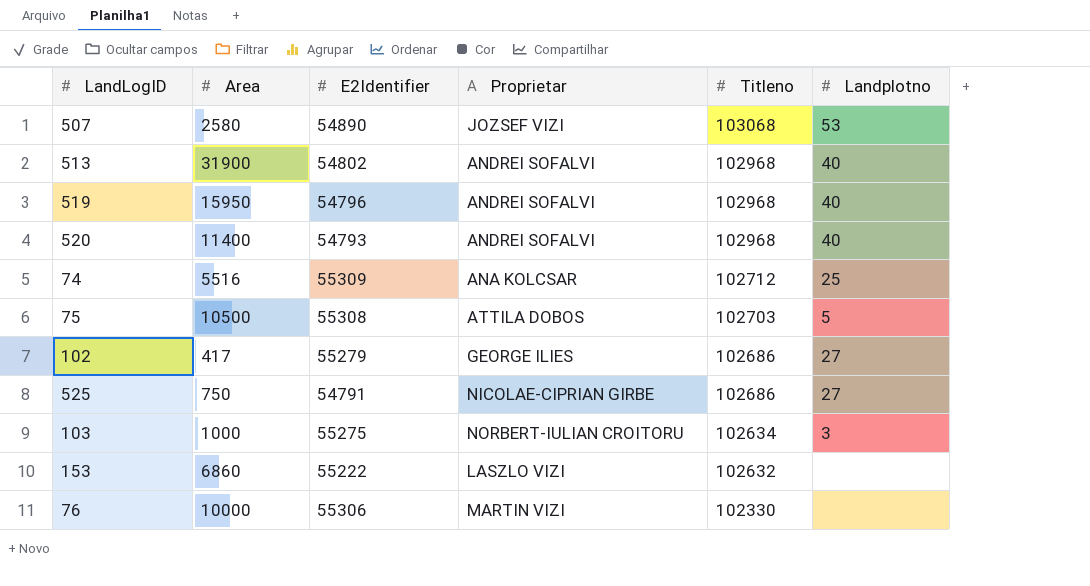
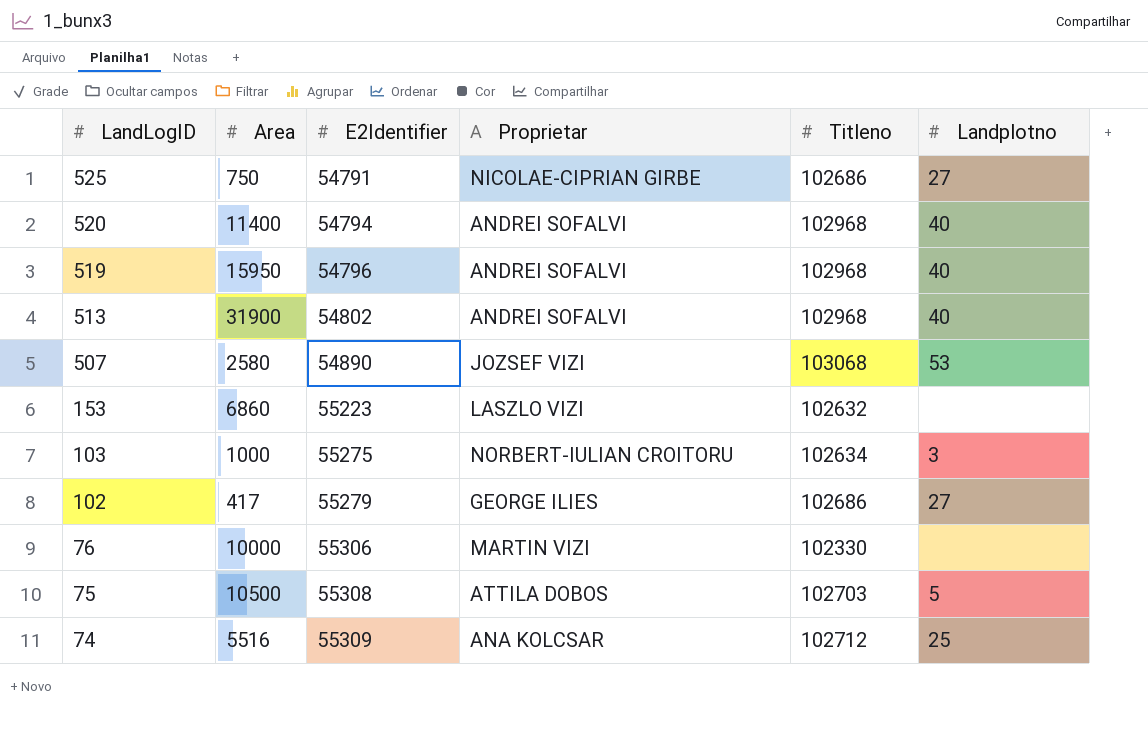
row order: Titleno descending -> LandLogID descending
520 | E2Identifier: 54793 -> 54794
153 | E2Identifier: 55222 -> 55223

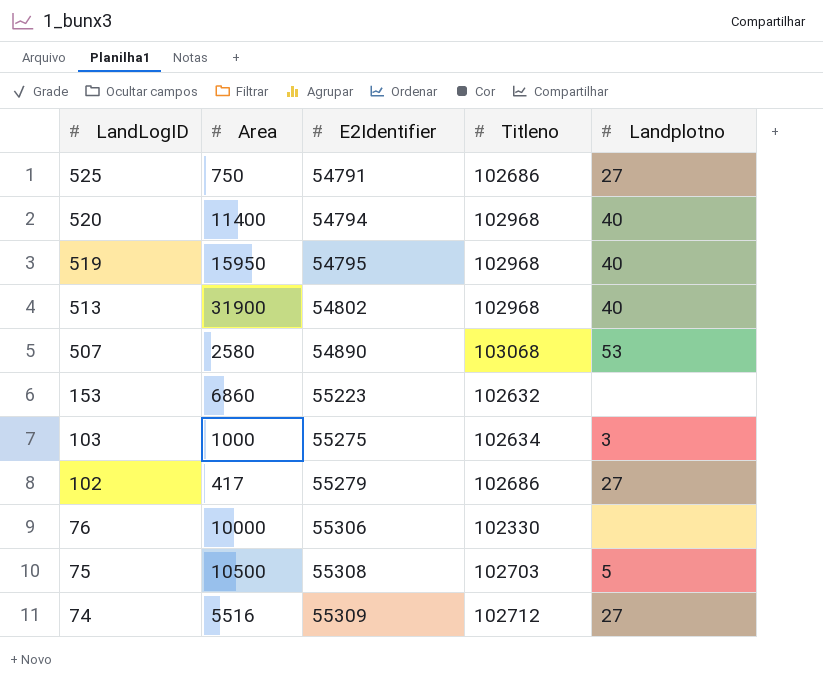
column Proprietar | position: 4 -> none
519 | E2Identifier: 54796 -> 54795
74 | Landplotno: 25 -> 27

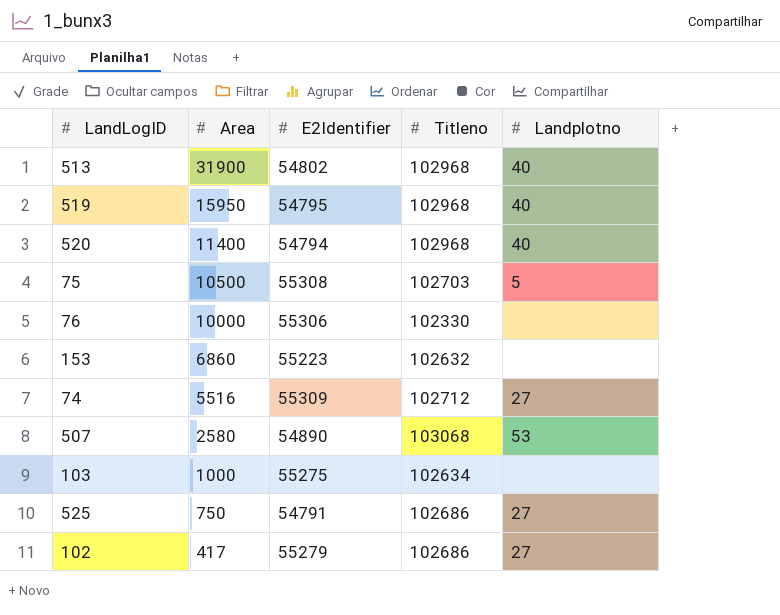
row order: LandLogID descending -> Area descending
103 | Landplotno: 3 -> none

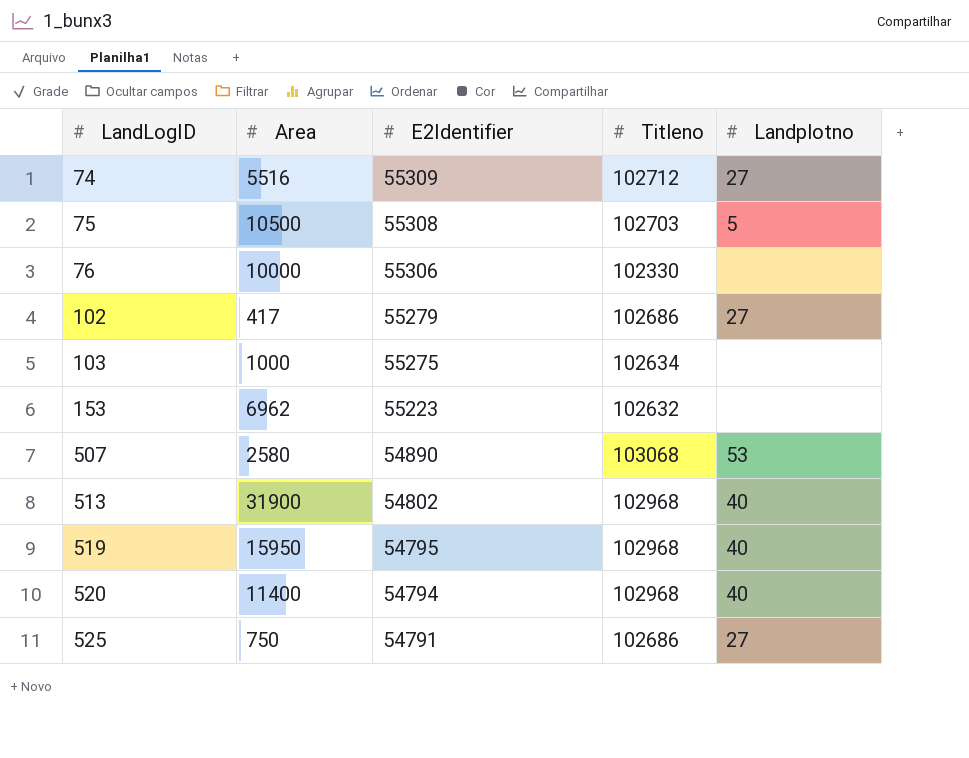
row order: Area descending -> LandLogID ascending
153 | Area: 6860 -> 6962

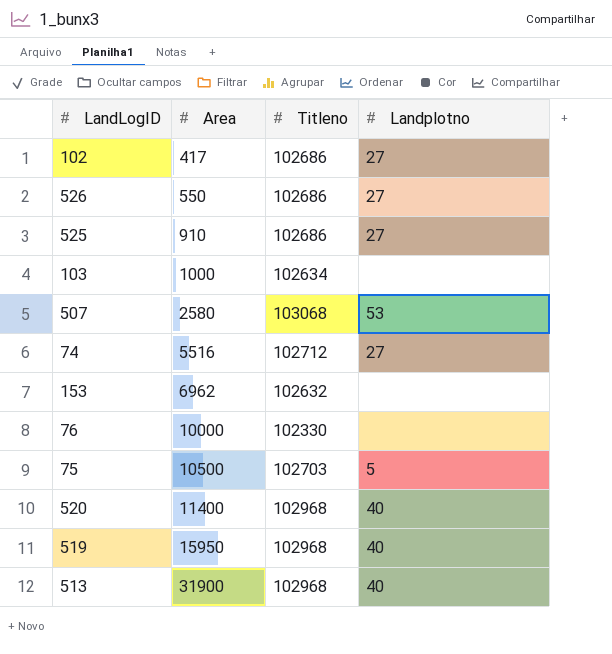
row order: LandLogID ascending -> Area ascending
column E2Identifier | position: 3 -> none
row 526: none -> 550 | 102686 | 27
525 | Area: 750 -> 910

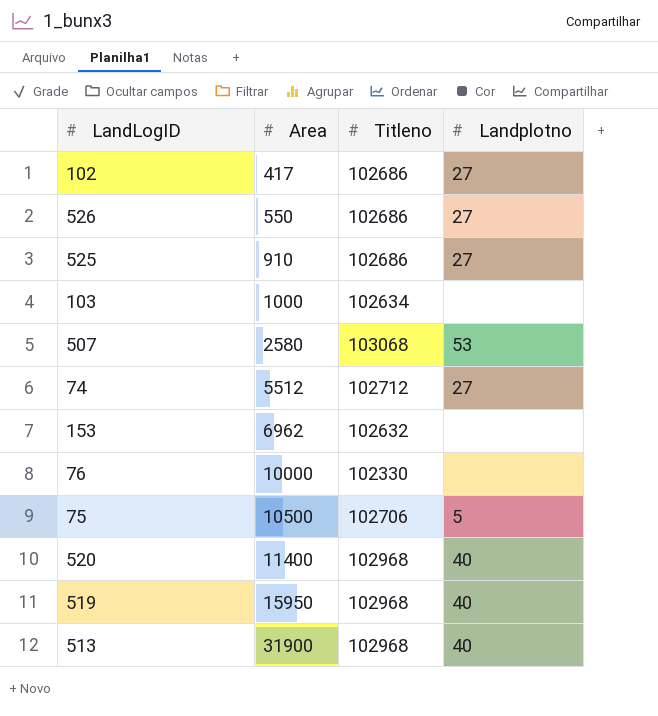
74 | Area: 5516 -> 5512
75 | Titleno: 102703 -> 102706

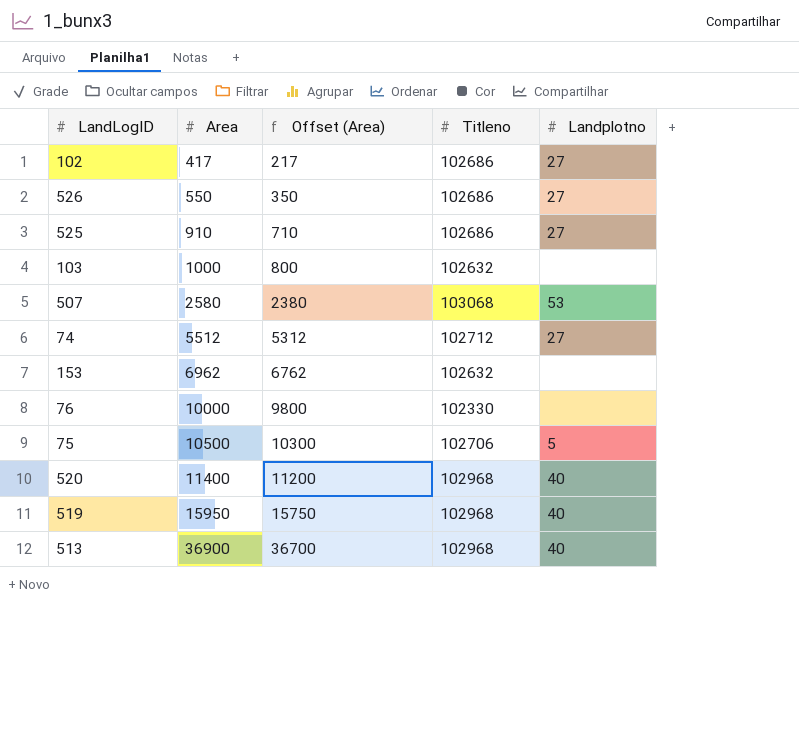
column Offset (Area) | formula: none -> [Area] - 200
103 | Titleno: 102634 -> 102632
513 | Area: 31900 -> 36900

